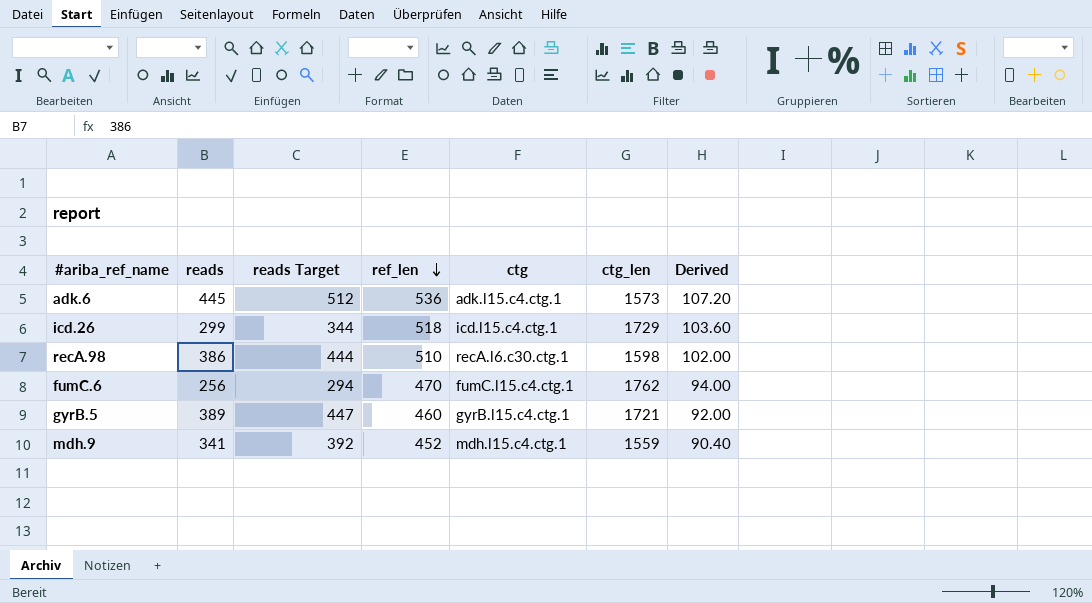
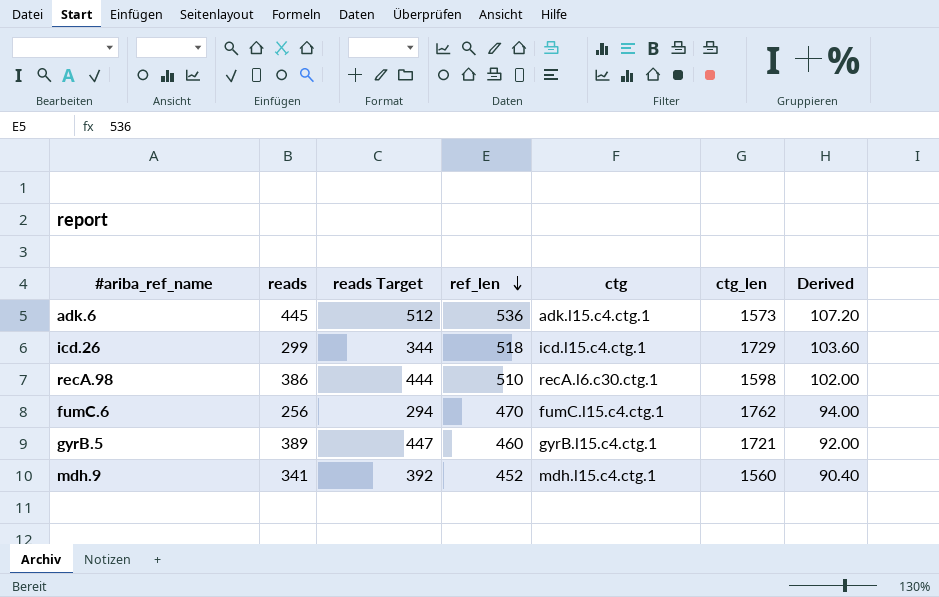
mdh.9 | ctg_len: 1559 -> 1560

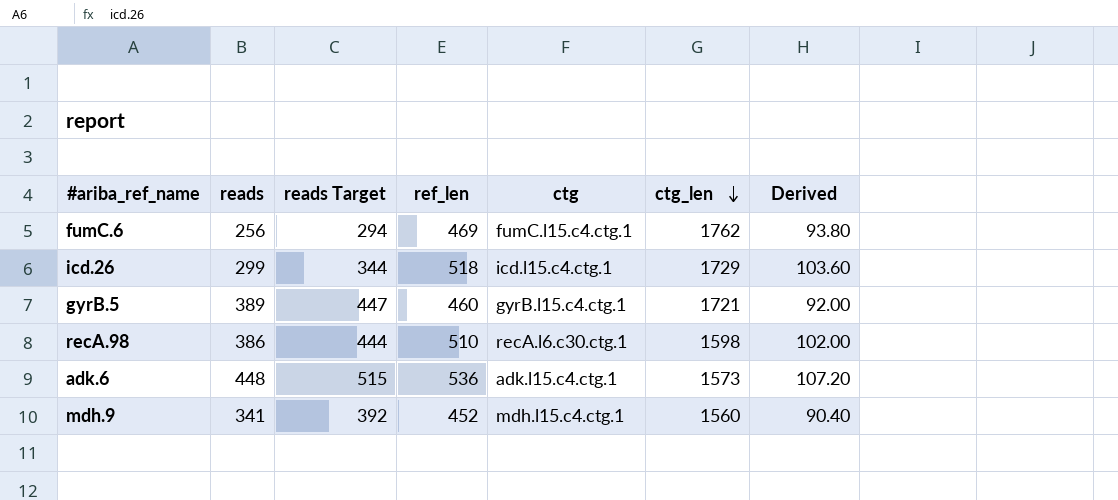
row order: ref_len descending -> ctg_len descending
fumC.6 | ref_len: 470 -> 469
fumC.6 | Derived: 94.00 -> 93.80
adk.6 | reads: 445 -> 448
adk.6 | reads Target: 512 -> 515

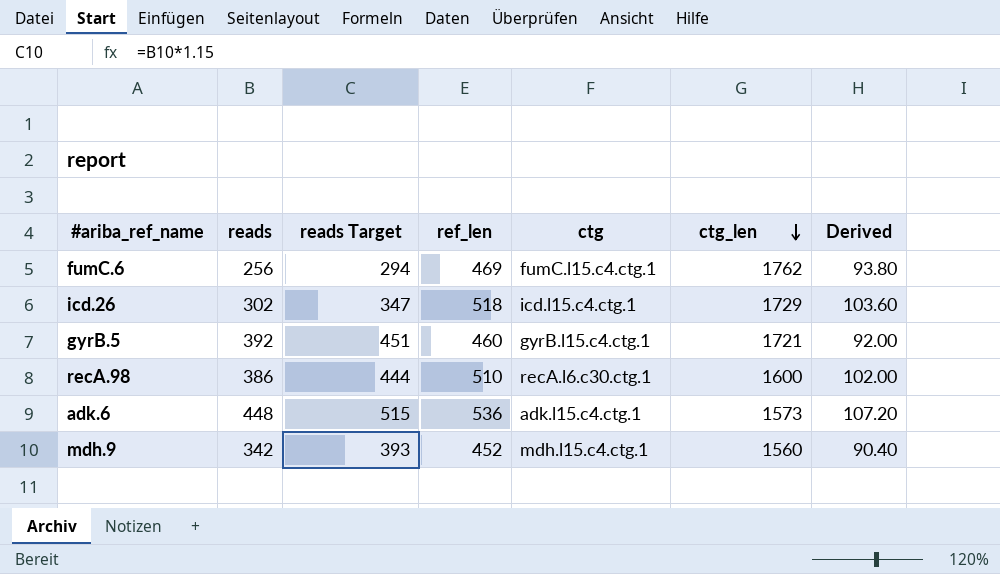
icd.26 | reads: 299 -> 302
icd.26 | reads Target: 344 -> 347
gyrB.5 | reads: 389 -> 392
gyrB.5 | reads Target: 447 -> 451
recA.98 | ctg_len: 1598 -> 1600
mdh.9 | reads: 341 -> 342
mdh.9 | reads Target: 392 -> 393

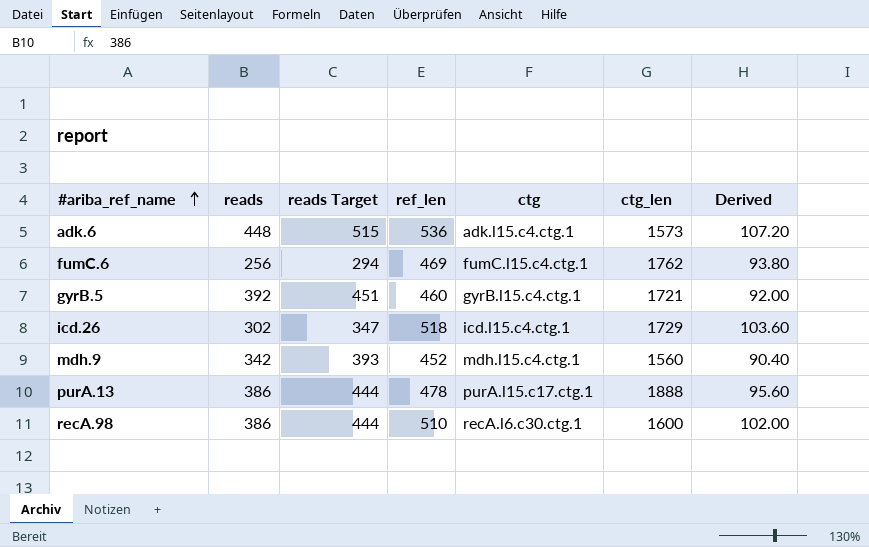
row order: ctg_len descending -> #ariba_ref_name ascending
row purA.13: none -> 386 | 444 | 478 | purA.l15.c17.ctg.1 | 1888 | 95.60

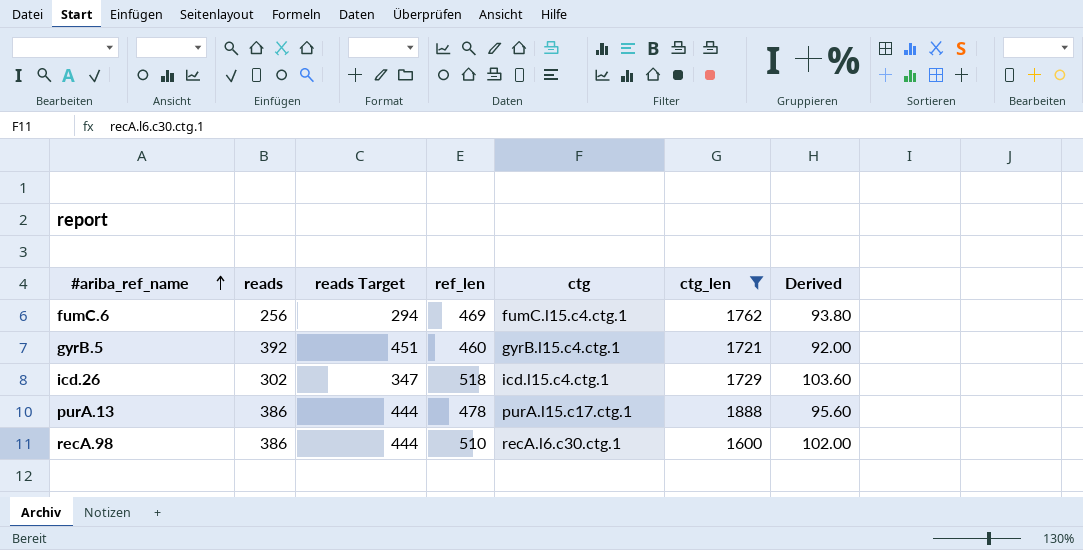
filter: none -> ctg_len >= 1600

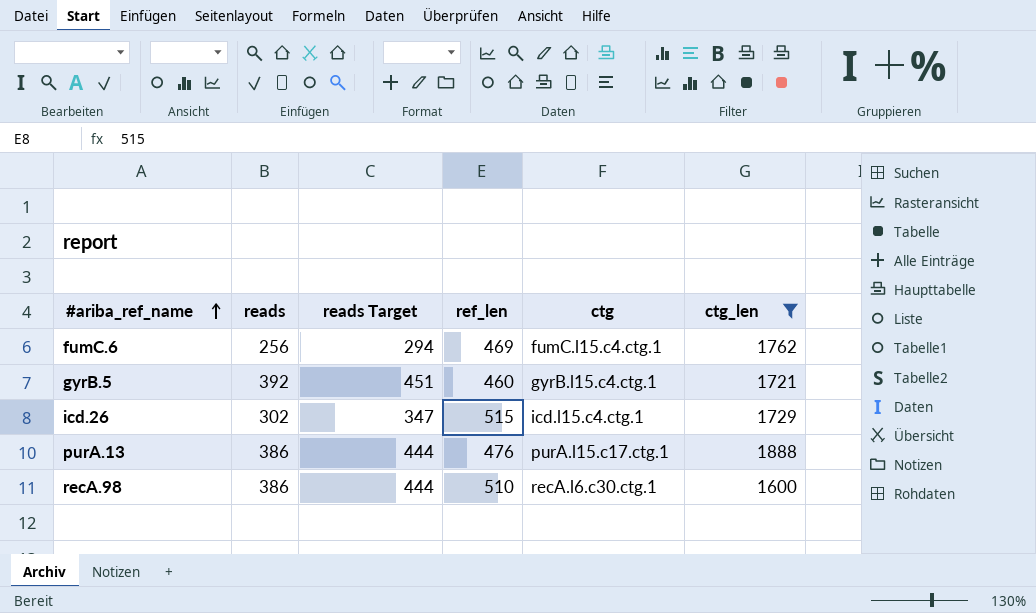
column Derived | formula: [ref_len] * 0.2 -> none
icd.26 | ref_len: 518 -> 515
purA.13 | ref_len: 478 -> 476

